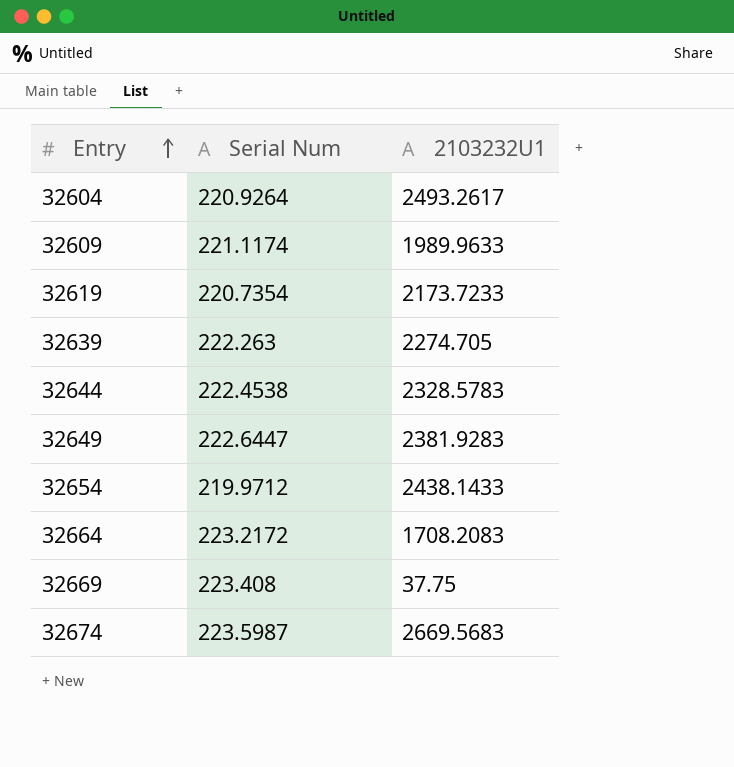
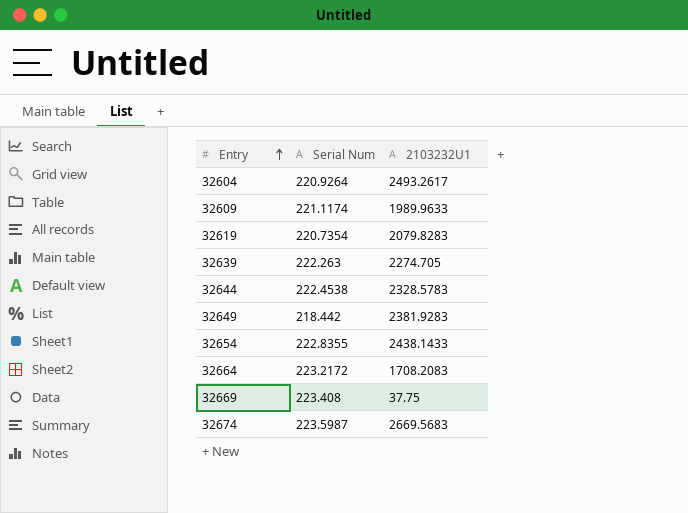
32619 | 2103232U1: 2173.7233 -> 2079.8283
32649 | Serial Num: 222.6447 -> 218.442
32654 | Serial Num: 219.9712 -> 222.8355

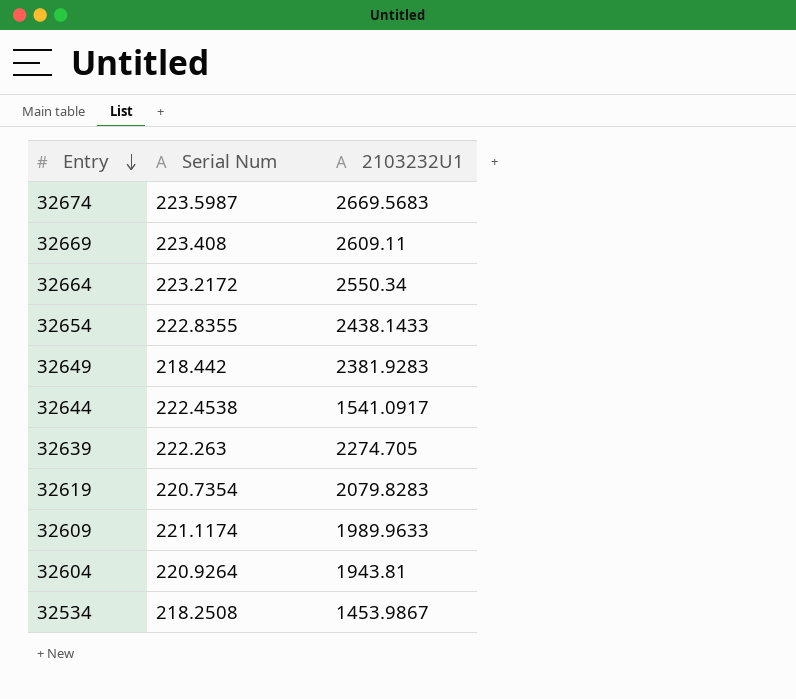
row order: Entry ascending -> Entry descending
32669 | 2103232U1: 37.75 -> 2609.11
32664 | 2103232U1: 1708.2083 -> 2550.34
32644 | 2103232U1: 2328.5783 -> 1541.0917
32604 | 2103232U1: 2493.2617 -> 1943.81
row 32534: none -> 218.2508 | 1453.9867

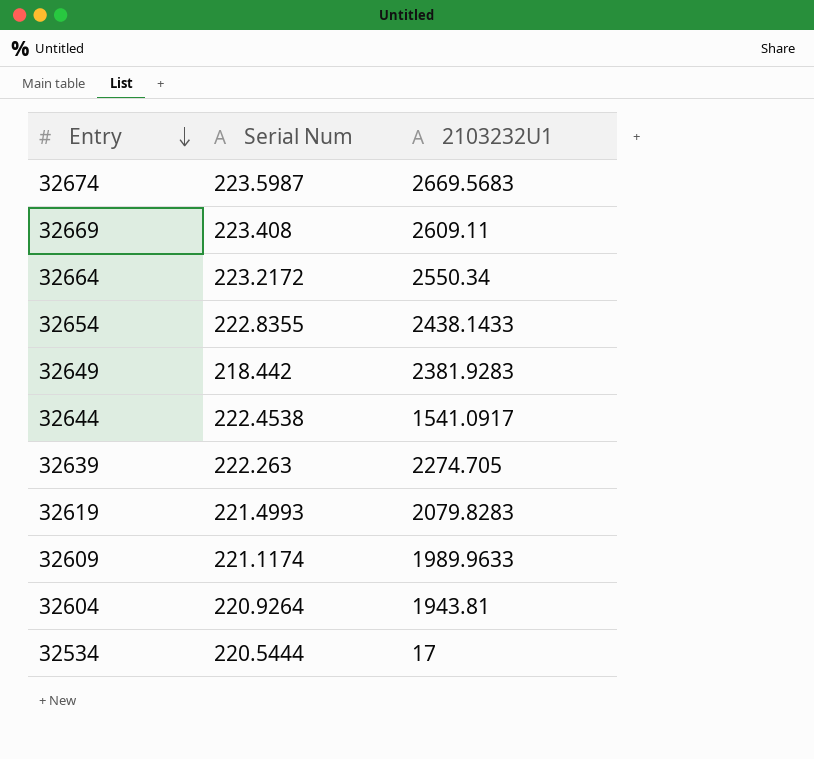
32619 | Serial Num: 220.7354 -> 221.4993
32534 | Serial Num: 218.2508 -> 220.5444
32534 | 2103232U1: 1453.9867 -> 17

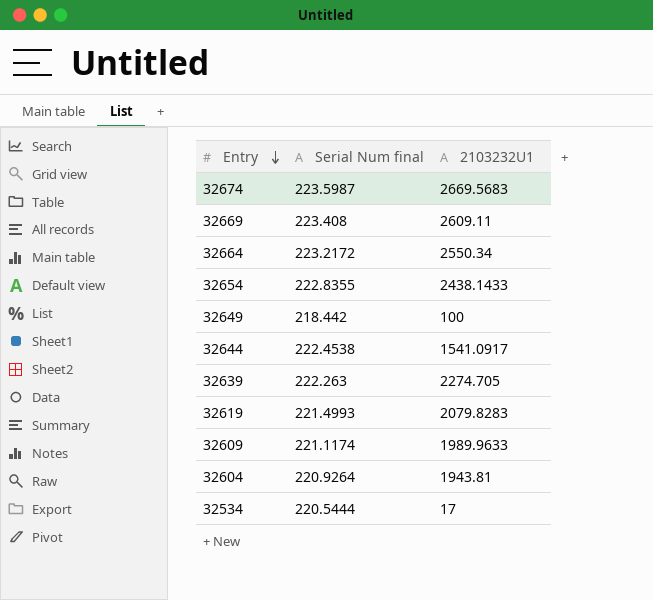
column name: Serial Num -> Serial Num final
32649 | 2103232U1: 2381.9283 -> 100

